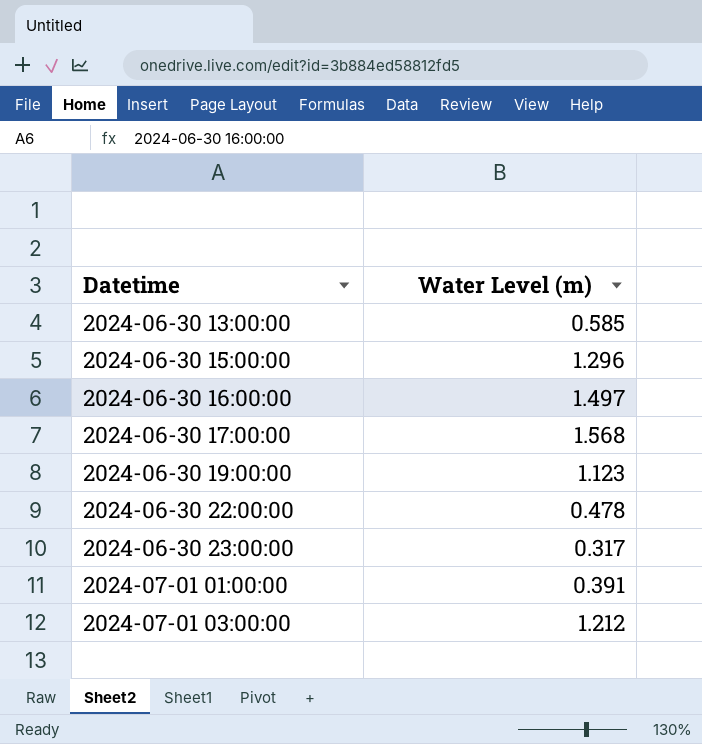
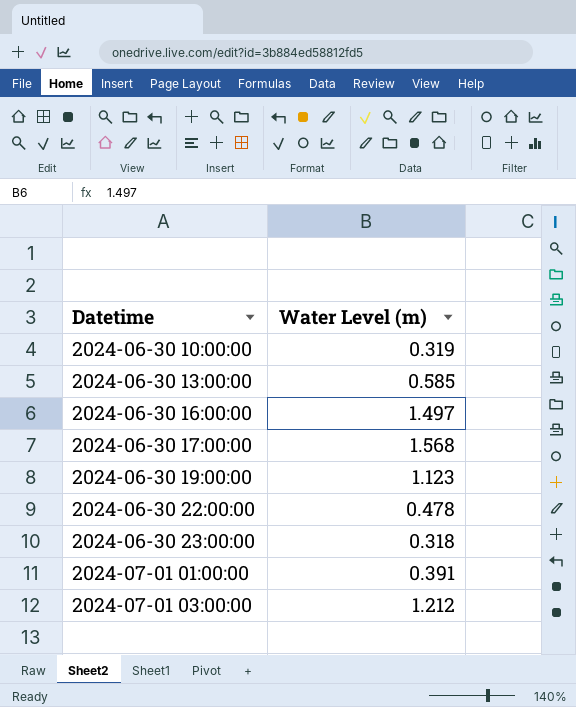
row 2024-06-30 15:00:00: 1.296 -> none
row 2024-06-30 10:00:00: none -> 0.319
2024-06-30 23:00:00 | Water Level (m): 0.317 -> 0.318

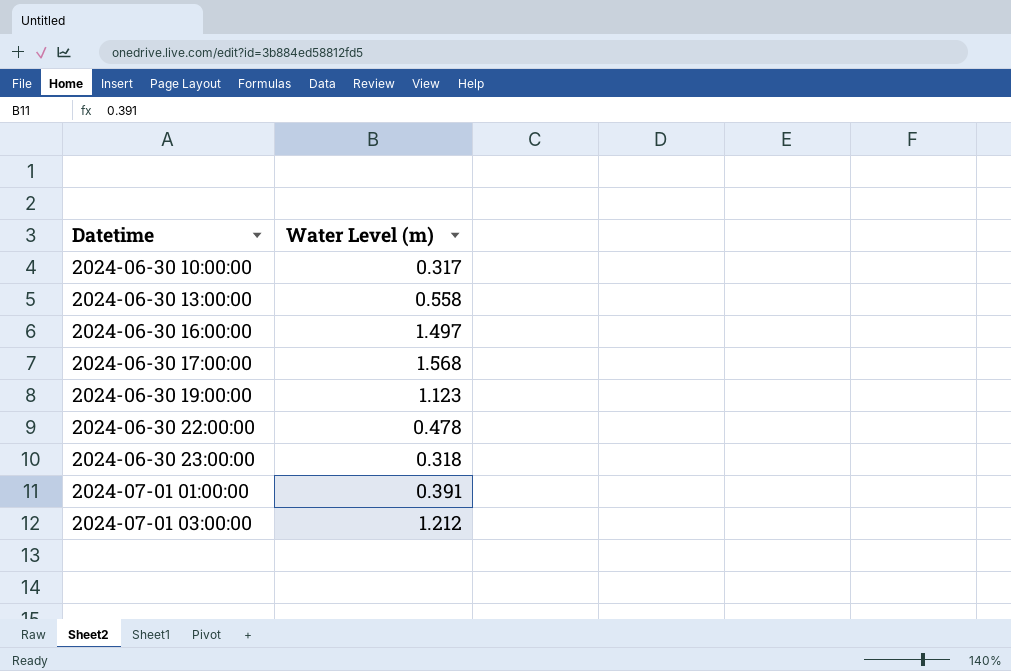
2024-06-30 10:00:00 | Water Level (m): 0.319 -> 0.317
2024-06-30 13:00:00 | Water Level (m): 0.585 -> 0.558

